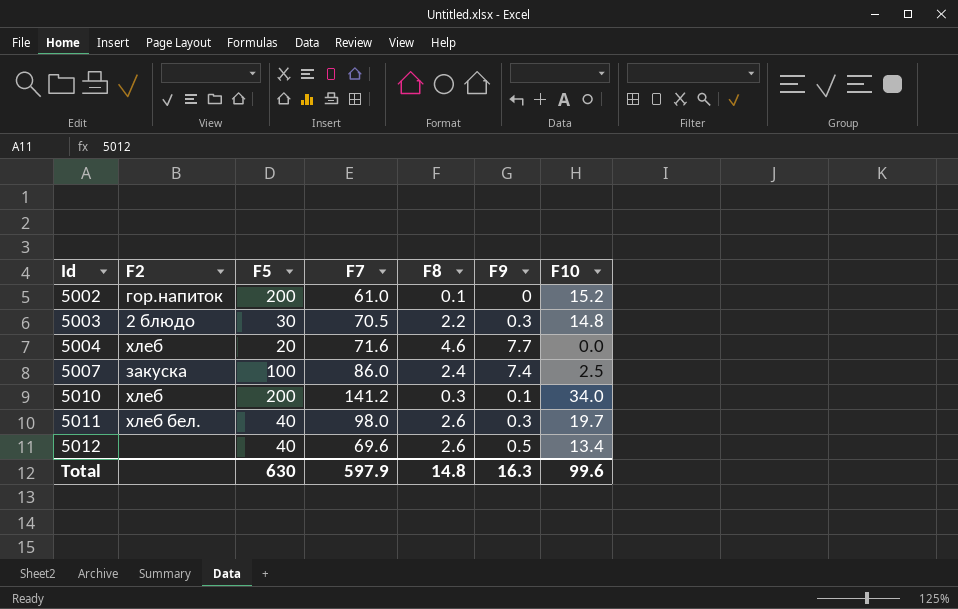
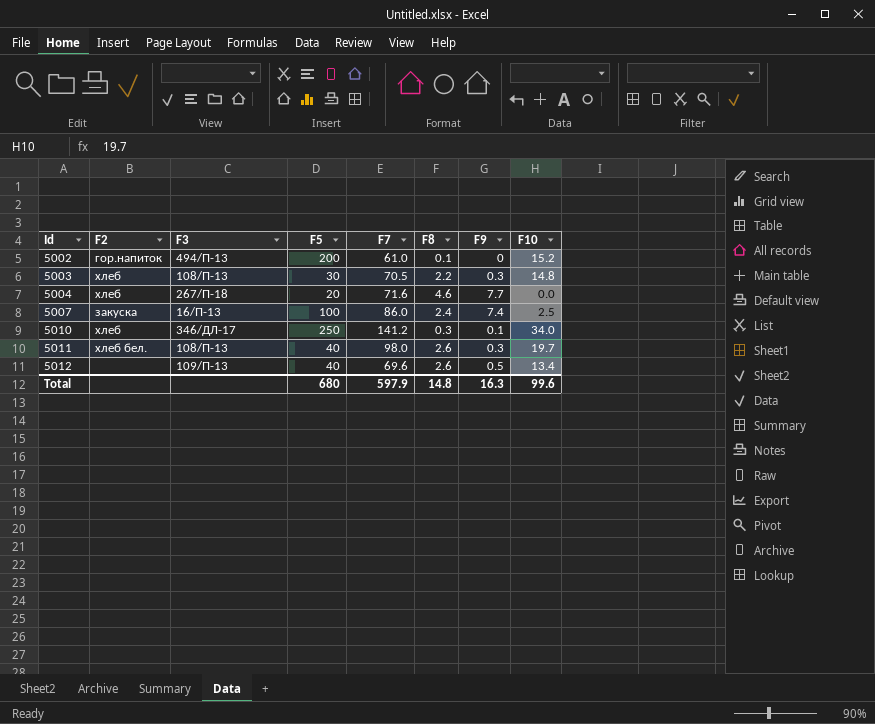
column F3 | position: none -> 3
5003 | F2: 2 блюдо -> хлеб
5010 | F5: 200 -> 250
Total | F5: 630 -> 680

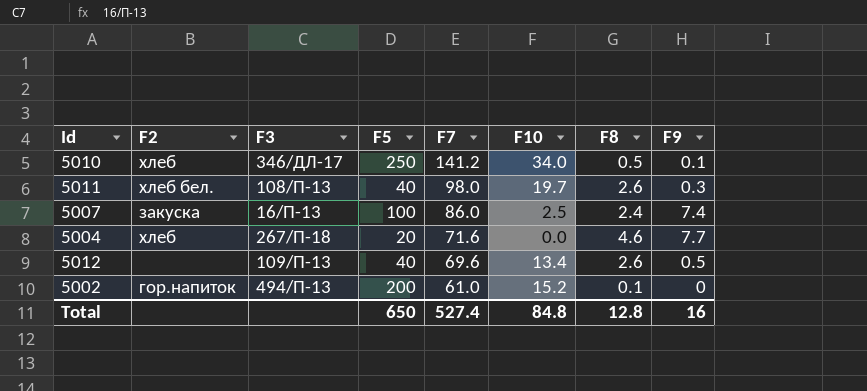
row order: Id ascending -> F7 descending
column F10 | position: 8 -> 6
row 5003: хлеб | 108/П-13 | 30 | 70.5 | 2.2 | 0.3 | 14.8 -> none
5010 | F8: 0.3 -> 0.5
Total | F5: 680 -> 650
Total | F7: 597.9 -> 527.4
Total | F10: 99.6 -> 84.8
Total | F8: 14.8 -> 12.8
Total | F9: 16.3 -> 16

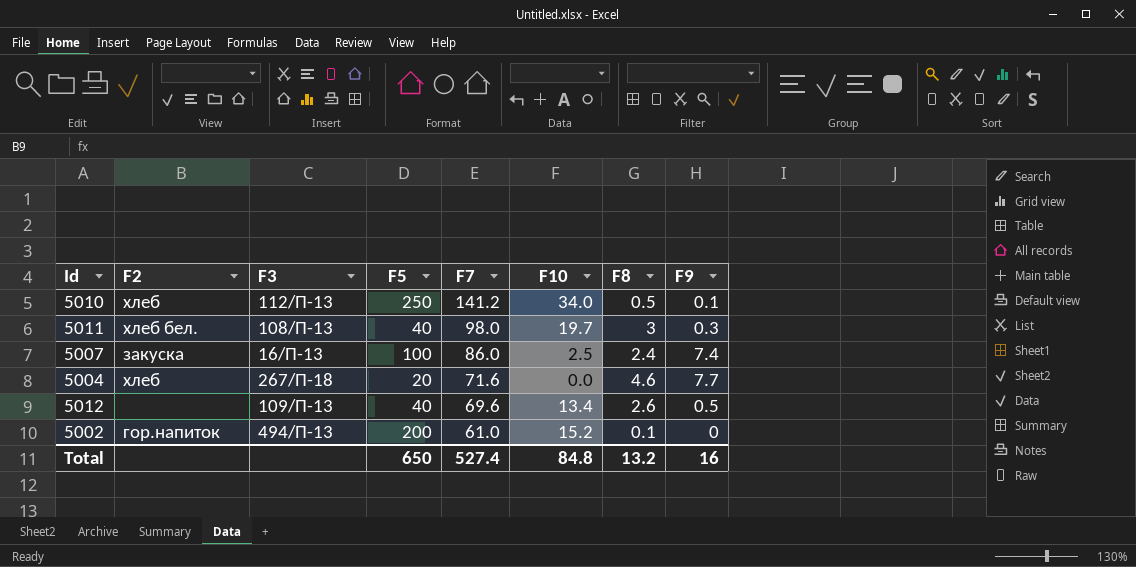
5010 | F3: 346/ДЛ-17 -> 112/П-13
5011 | F8: 2.6 -> 3
Total | F8: 12.8 -> 13.2

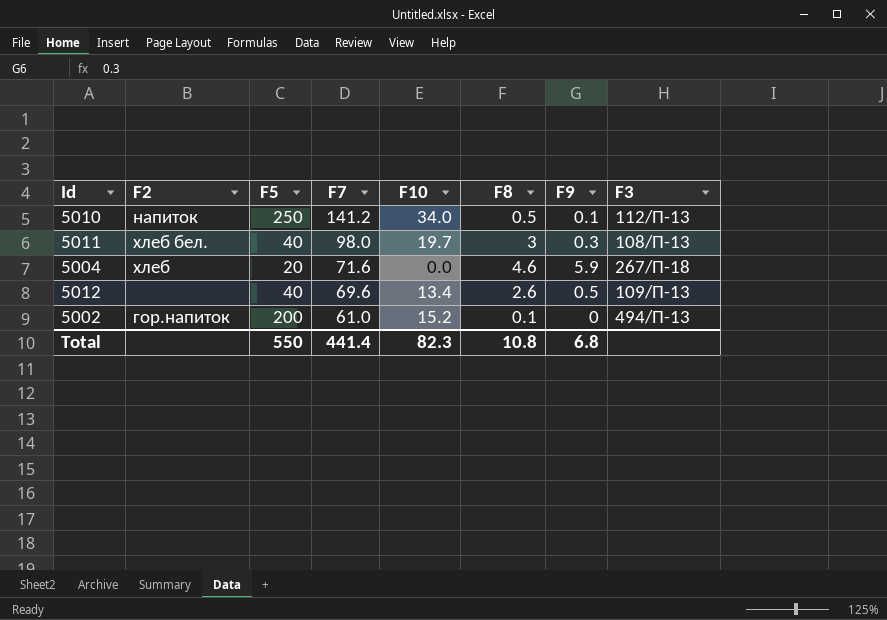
column F3 | position: 3 -> 8
row 5007: закуска | 16/П-13 | 100 | 86.0 | 2.5 | 2.4 | 7.4 -> none
5010 | F2: хлеб -> напиток
5004 | F9: 7.7 -> 5.9
Total | F5: 650 -> 550
Total | F7: 527.4 -> 441.4
Total | F10: 84.8 -> 82.3
Total | F8: 13.2 -> 10.8
Total | F9: 16 -> 6.8

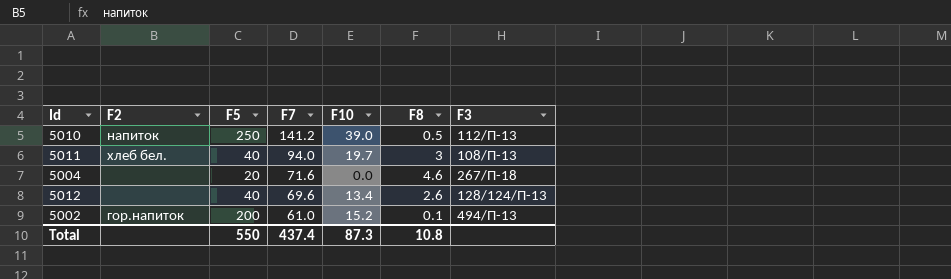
column F9 | position: 7 -> none
5010 | F10: 34.0 -> 39.0
5011 | F7: 98.0 -> 94.0
5004 | F2: хлеб -> none
5012 | F3: 109/П-13 -> 128/124/П-13
Total | F7: 441.4 -> 437.4
Total | F10: 82.3 -> 87.3

